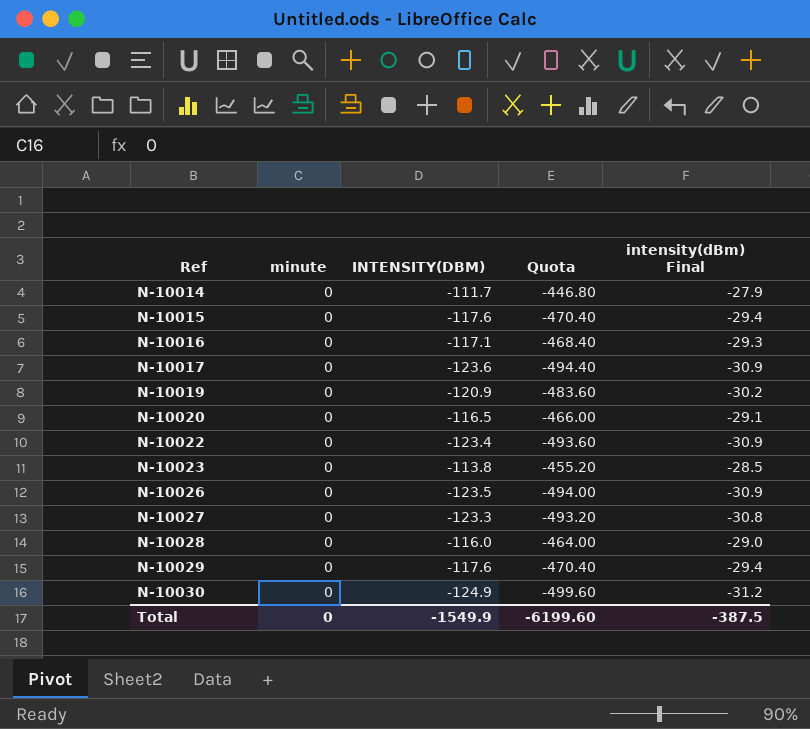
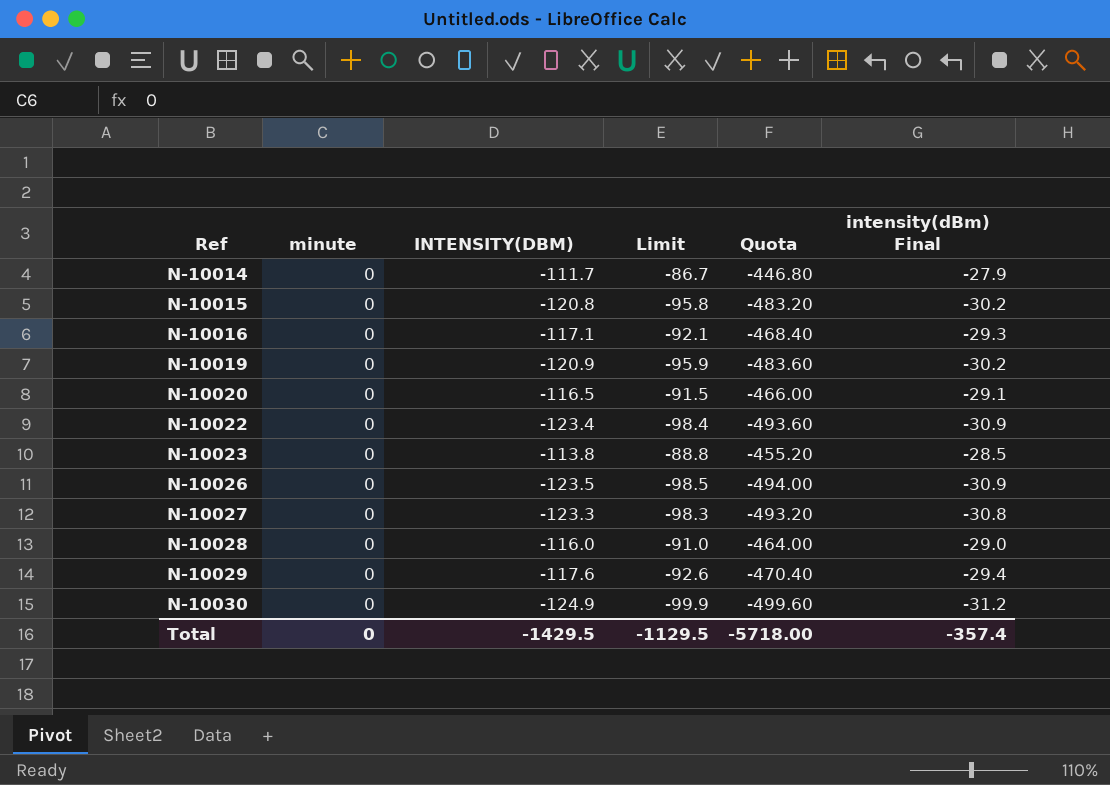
column Limit | formula: none -> [INTENSITY(DBM)] + 25
row N-10017: 0 | -123.6 | -494.40 | -30.9 -> none
N-10015 | INTENSITY(DBM): -117.6 -> -120.8
N-10015 | Quota: -470.40 -> -483.20
N-10015 | intensity(dBm) Final: -29.4 -> -30.2
Total | INTENSITY(DBM): -1549.9 -> -1429.5
Total | Quota: -6199.60 -> -5718.00
Total | intensity(dBm) Final: -387.5 -> -357.4

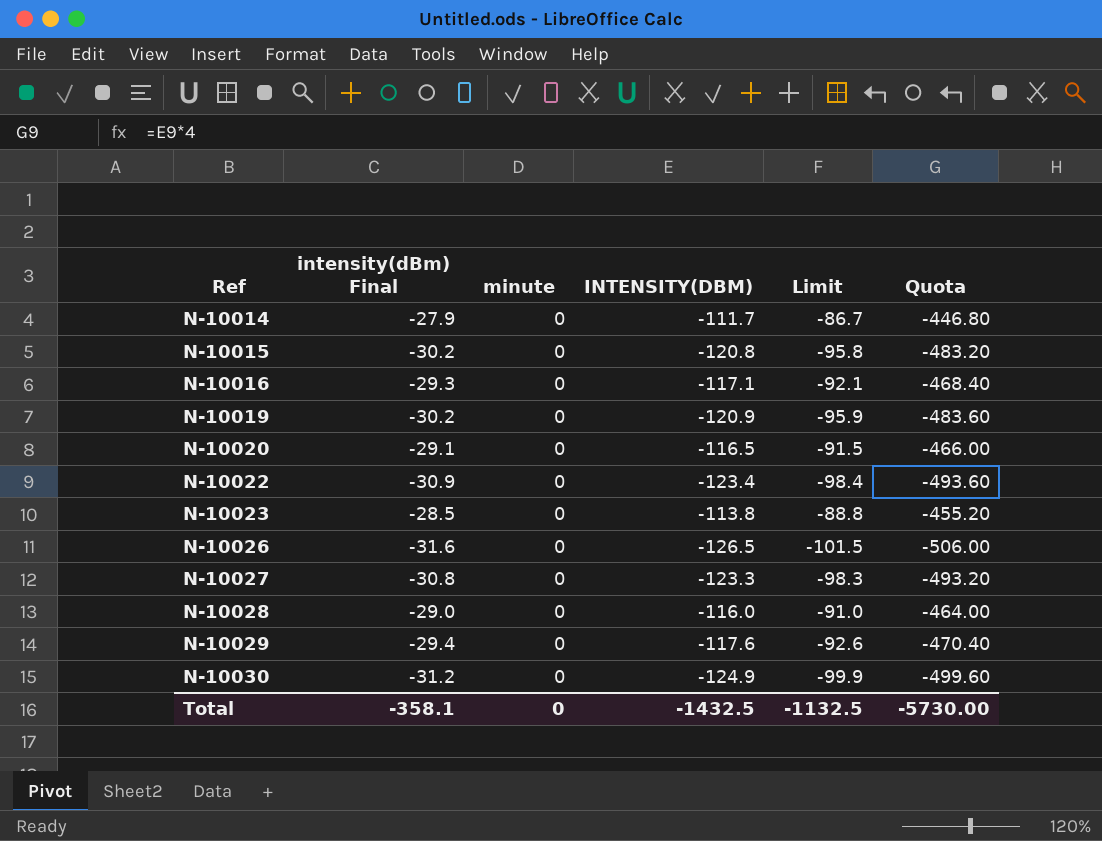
column intensity(dBm) Final | position: 6 -> 2
N-10026 | intensity(dBm) Final: -30.9 -> -31.6
N-10026 | INTENSITY(DBM): -123.5 -> -126.5
N-10026 | Limit: -98.5 -> -101.5
N-10026 | Quota: -494.00 -> -506.00
Total | intensity(dBm) Final: -357.4 -> -358.1
Total | INTENSITY(DBM): -1429.5 -> -1432.5
Total | Limit: -1129.5 -> -1132.5
Total | Quota: -5718.00 -> -5730.00

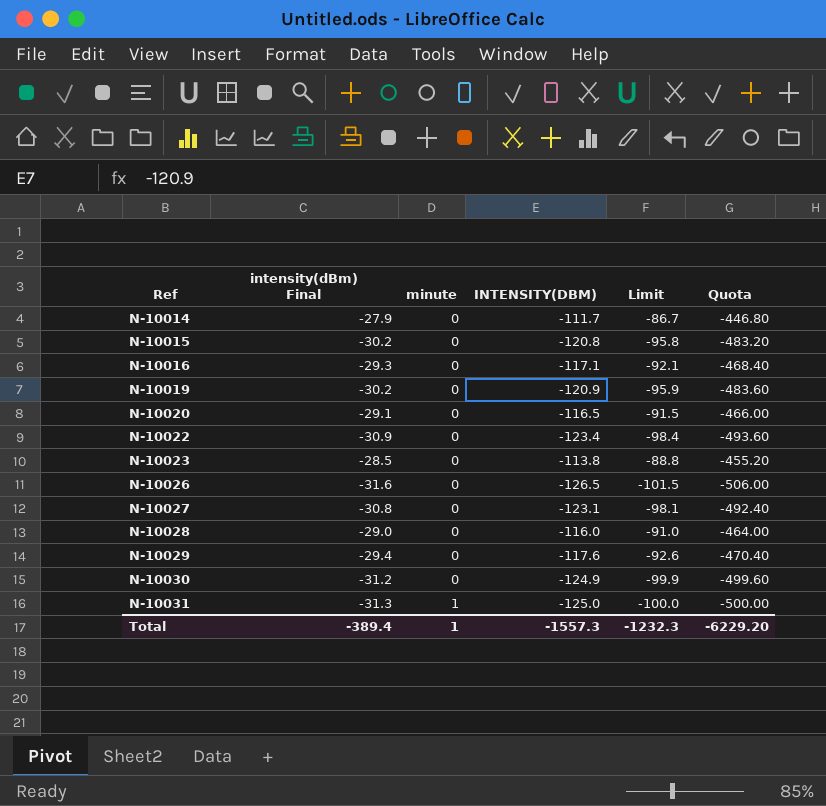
N-10027 | INTENSITY(DBM): -123.3 -> -123.1
N-10027 | Limit: -98.3 -> -98.1
N-10027 | Quota: -493.20 -> -492.40
row N-10031: none -> -31.3 | 1 | -125.0 | -100.0 | -500.00
Total | intensity(dBm) Final: -358.1 -> -389.4
Total | minute: 0 -> 1
Total | INTENSITY(DBM): -1432.5 -> -1557.3
Total | Limit: -1132.5 -> -1232.3
Total | Quota: -5730.00 -> -6229.20

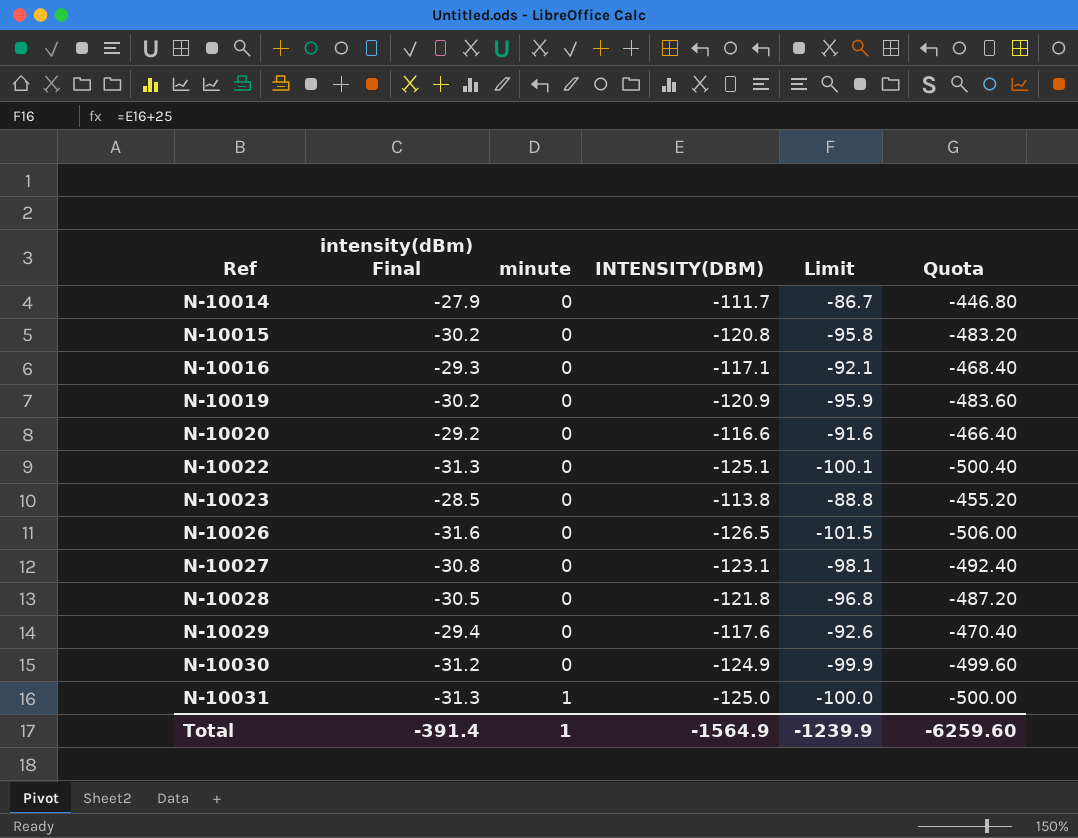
N-10020 | intensity(dBm) Final: -29.1 -> -29.2
N-10020 | INTENSITY(DBM): -116.5 -> -116.6
N-10020 | Limit: -91.5 -> -91.6
N-10020 | Quota: -466.00 -> -466.40
N-10022 | intensity(dBm) Final: -30.9 -> -31.3
N-10022 | INTENSITY(DBM): -123.4 -> -125.1
N-10022 | Limit: -98.4 -> -100.1
N-10022 | Quota: -493.60 -> -500.40
N-10028 | intensity(dBm) Final: -29.0 -> -30.5
N-10028 | INTENSITY(DBM): -116.0 -> -121.8
N-10028 | Limit: -91.0 -> -96.8
N-10028 | Quota: -464.00 -> -487.20
Total | intensity(dBm) Final: -389.4 -> -391.4
Total | INTENSITY(DBM): -1557.3 -> -1564.9
Total | Limit: -1232.3 -> -1239.9
Total | Quota: -6229.20 -> -6259.60

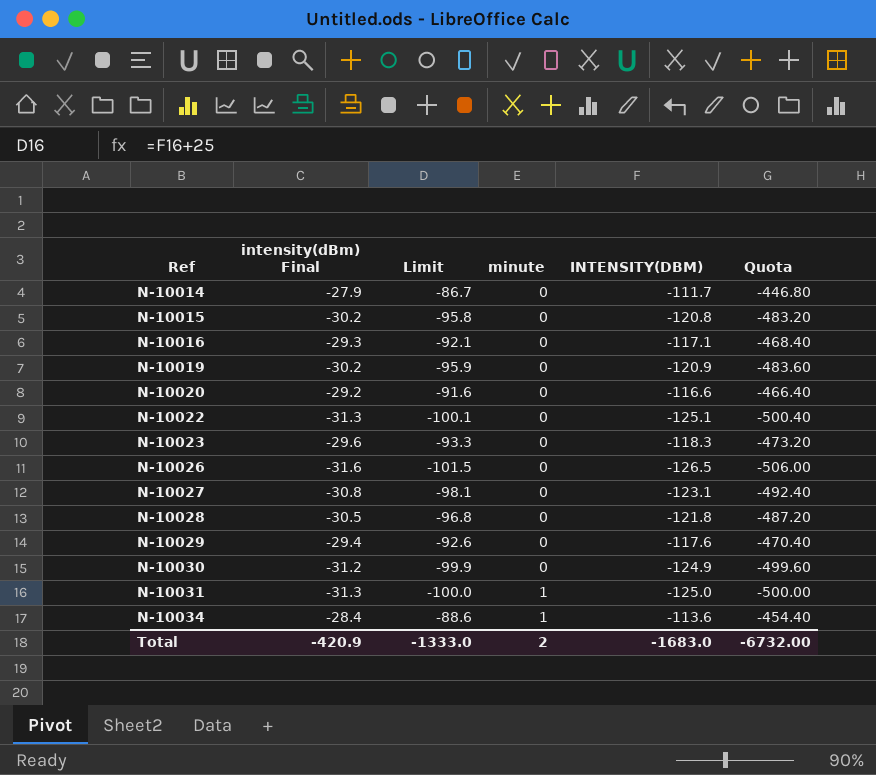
column Limit | position: 5 -> 3
N-10023 | intensity(dBm) Final: -28.5 -> -29.6
N-10023 | Limit: -88.8 -> -93.3
N-10023 | INTENSITY(DBM): -113.8 -> -118.3
N-10023 | Quota: -455.20 -> -473.20
row N-10034: none -> -28.4 | -88.6 | 1 | -113.6 | -454.40
Total | intensity(dBm) Final: -391.4 -> -420.9
Total | Limit: -1239.9 -> -1333.0
Total | minute: 1 -> 2
Total | INTENSITY(DBM): -1564.9 -> -1683.0
Total | Quota: -6259.60 -> -6732.00

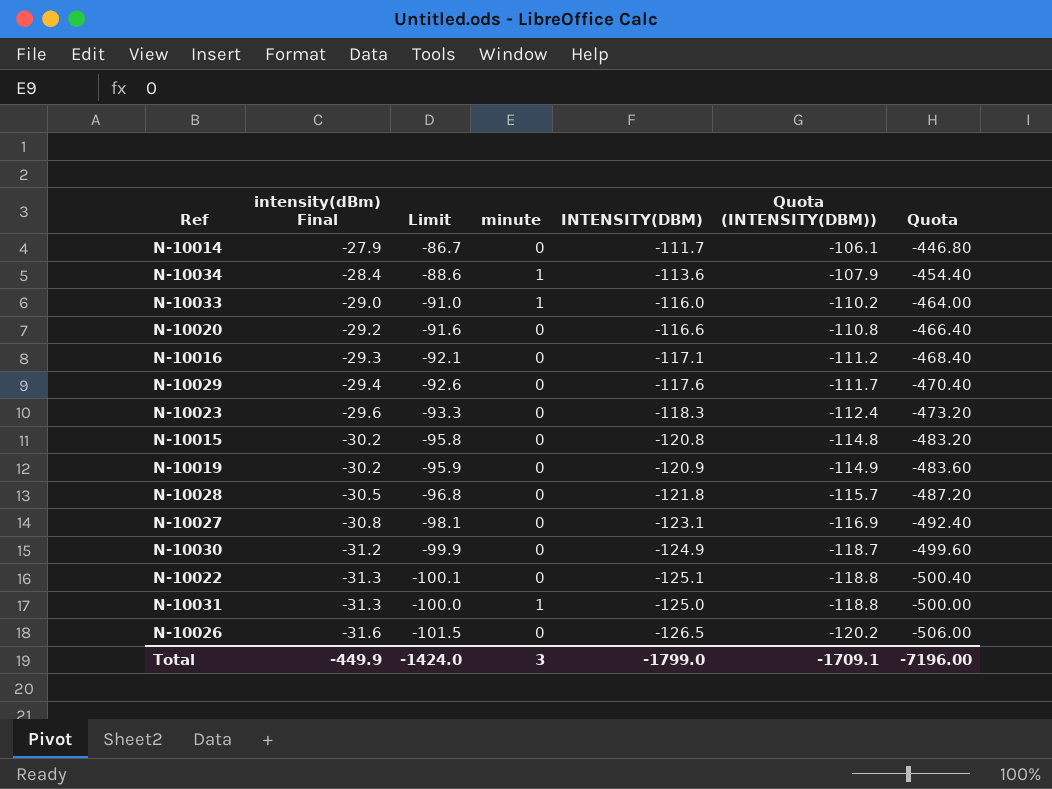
row order: Ref ascending -> intensity(dBm) Final descending
column Quota (INTENSITY(DBM)) | formula: none -> [INTENSITY(DBM)] * 0.95
row N-10033: none -> -29.0 | -91.0 | 1 | -116.0 | -110.2 | -464.00
Total | intensity(dBm) Final: -420.9 -> -449.9
Total | Limit: -1333.0 -> -1424.0
Total | minute: 2 -> 3
Total | INTENSITY(DBM): -1683.0 -> -1799.0
Total | Quota: -6732.00 -> -7196.00

